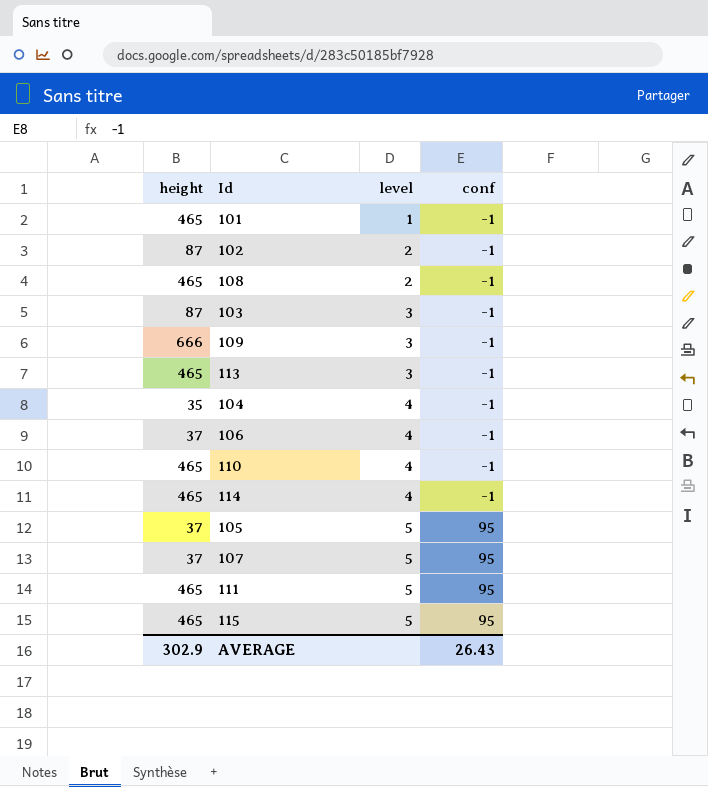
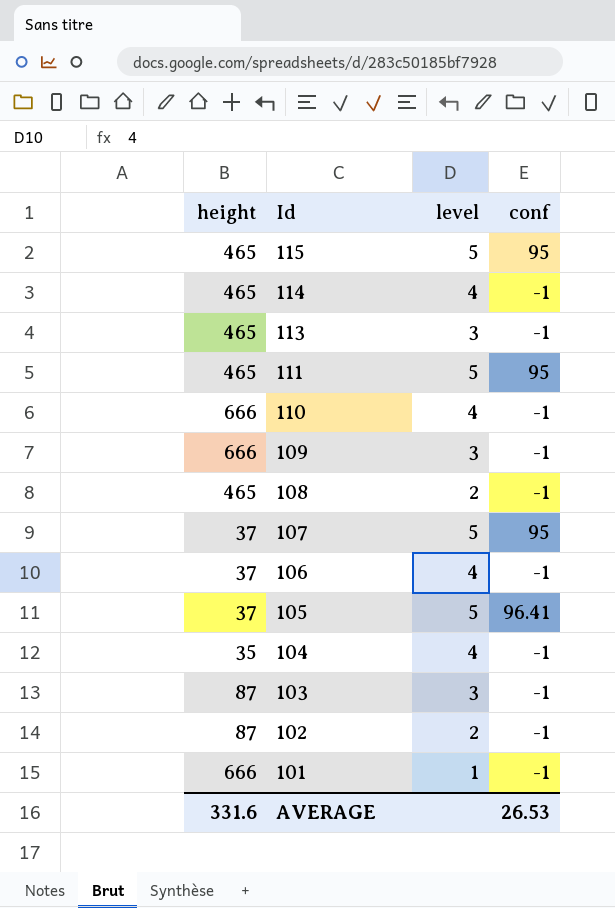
row order: level ascending -> Id descending
110 | height: 465 -> 666
105 | conf: 95 -> 96.41
101 | height: 465 -> 666
AVERAGE | height: 302.9 -> 331.6
AVERAGE | conf: 26.43 -> 26.53

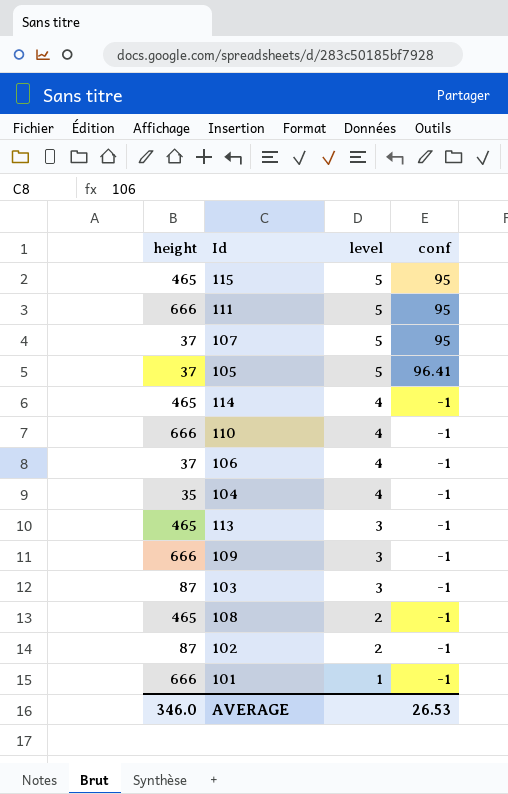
row order: Id descending -> level descending
111 | height: 465 -> 666
AVERAGE | height: 331.6 -> 346.0

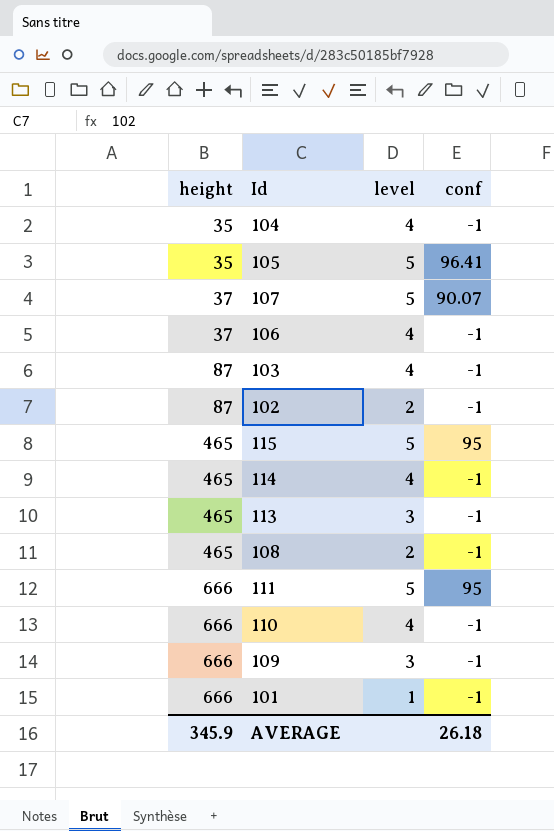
row order: level descending -> height ascending
105 | height: 37 -> 35
107 | conf: 95 -> 90.07
103 | level: 3 -> 4
AVERAGE | height: 346.0 -> 345.9
AVERAGE | conf: 26.53 -> 26.18

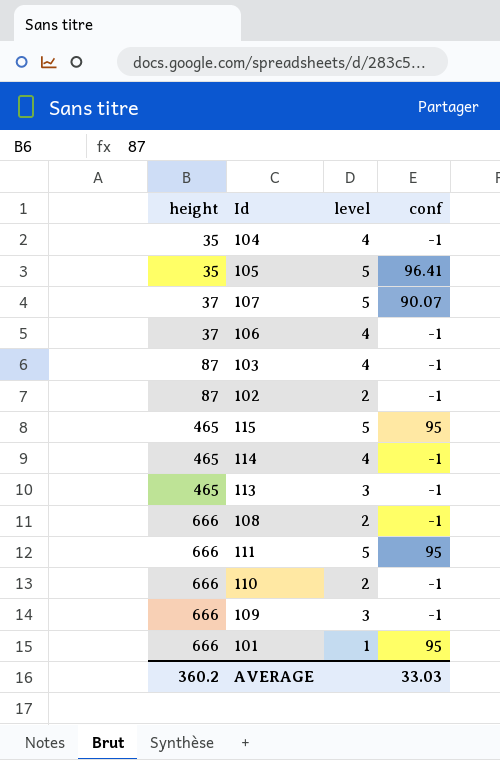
108 | height: 465 -> 666
110 | level: 4 -> 2
101 | conf: -1 -> 95
AVERAGE | height: 345.9 -> 360.2
AVERAGE | conf: 26.18 -> 33.03

